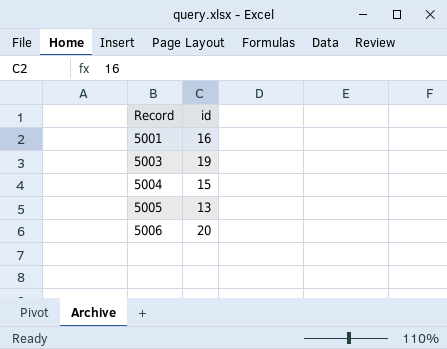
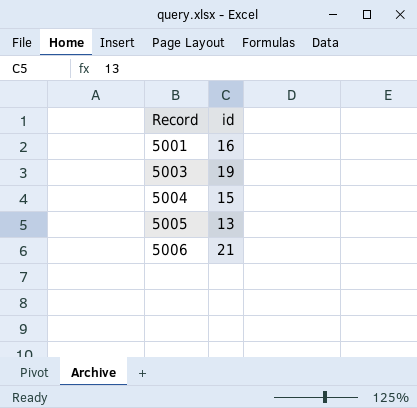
5006 | id: 20 -> 21

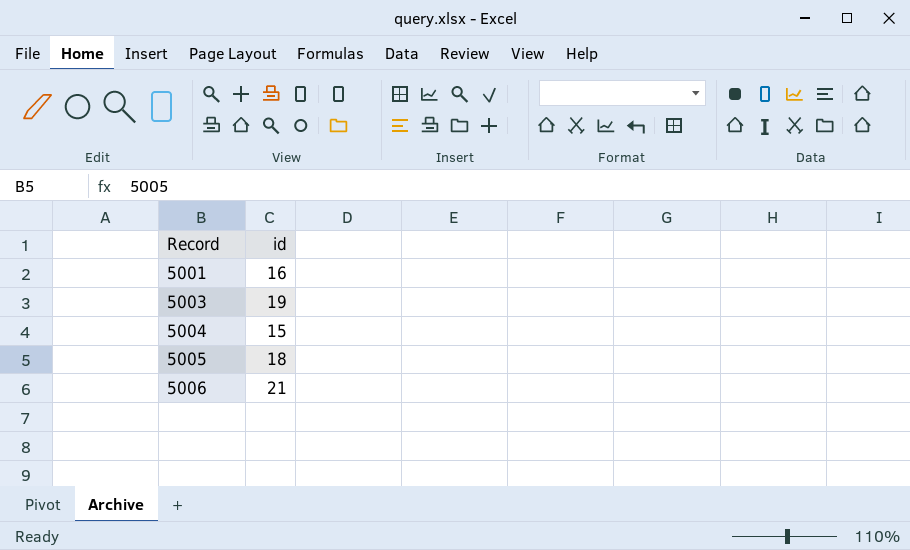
5005 | id: 13 -> 18

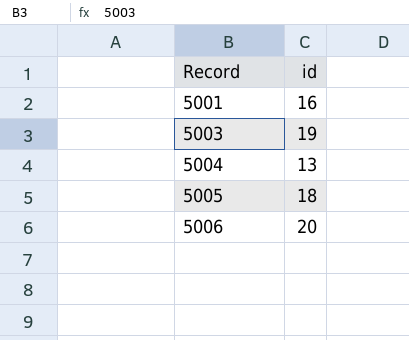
5004 | id: 15 -> 13
5006 | id: 21 -> 20

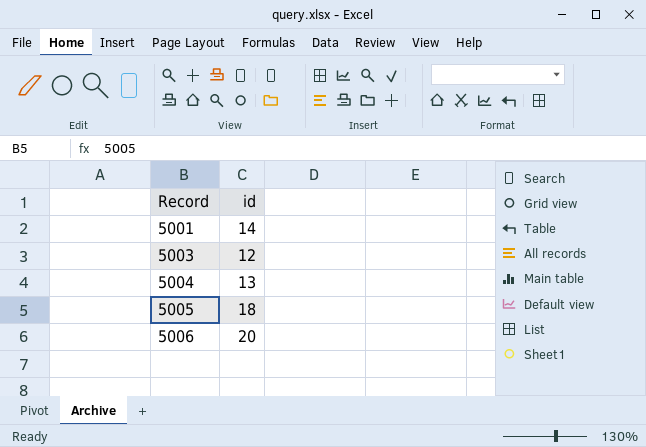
5001 | id: 16 -> 14
5003 | id: 19 -> 12

